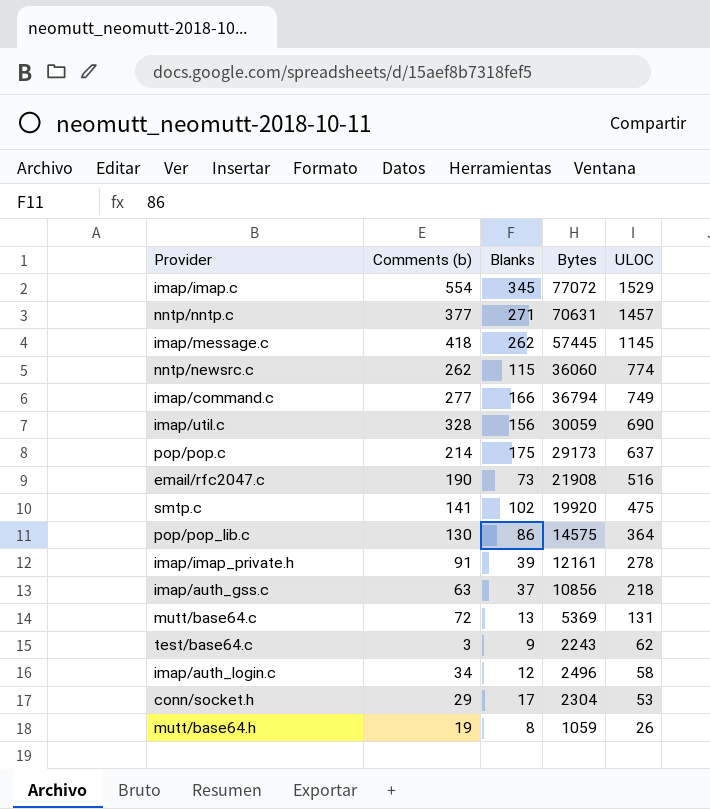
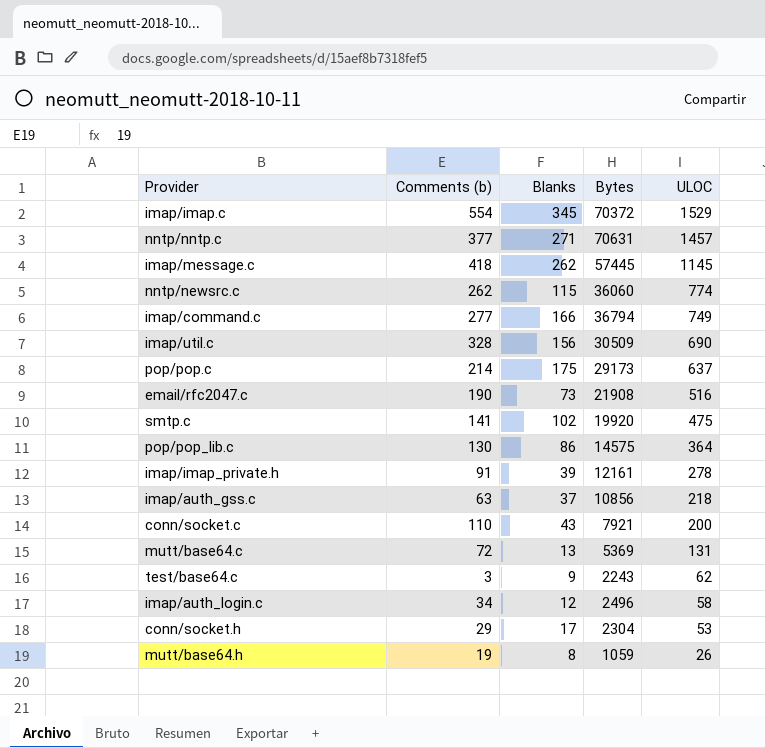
imap/imap.c | Bytes: 77072 -> 70372
imap/util.c | Bytes: 30059 -> 30509
row conn/socket.c: none -> 110 | 43 | 7921 | 200

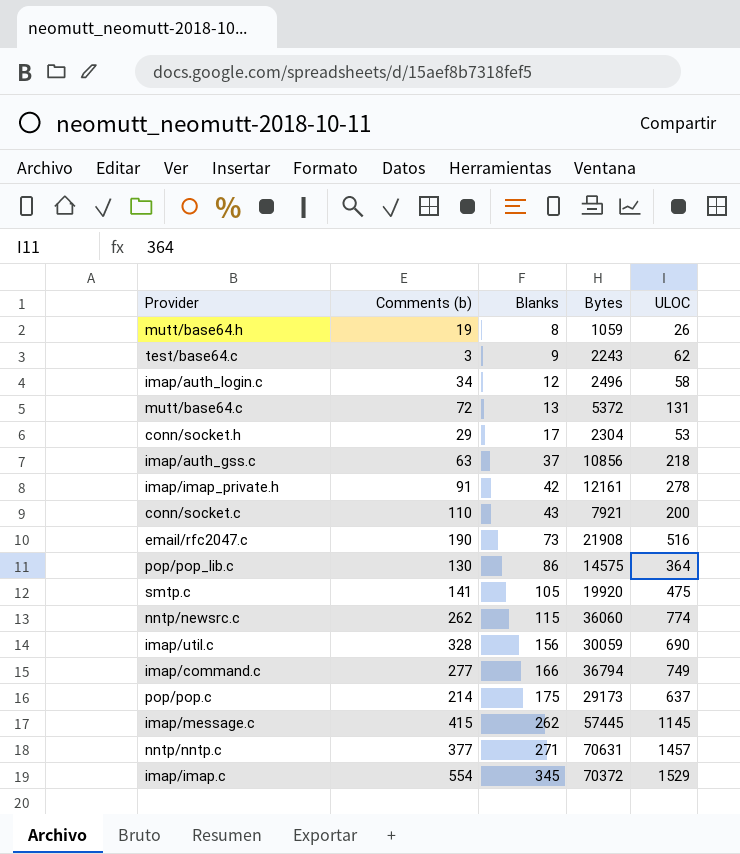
row order: ULOC descending -> Blanks ascending
mutt/base64.c | Bytes: 5369 -> 5372
imap/imap_private.h | Blanks: 39 -> 42
smtp.c | Blanks: 102 -> 105
imap/util.c | Bytes: 30509 -> 30059
imap/message.c | Comments (b): 418 -> 415

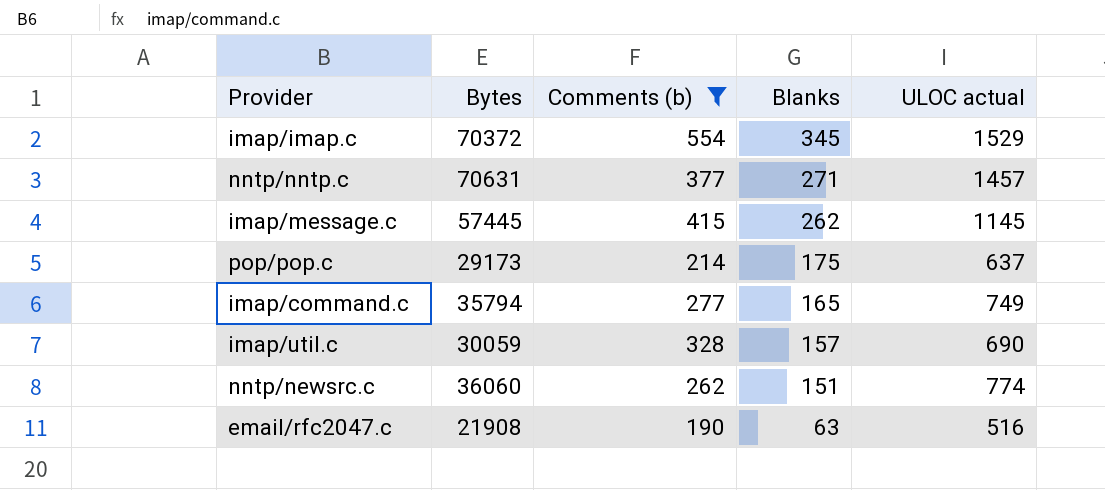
filter: none -> Comments (b) >= 190
row order: Blanks ascending -> Blanks descending
column Bytes | position: 4 -> 2
column name: ULOC -> ULOC actual
imap/command.c | Bytes: 36794 -> 35794
imap/command.c | Blanks: 166 -> 165
imap/util.c | Blanks: 156 -> 157
nntp/newsrc.c | Blanks: 115 -> 151
email/rfc2047.c | Blanks: 73 -> 63

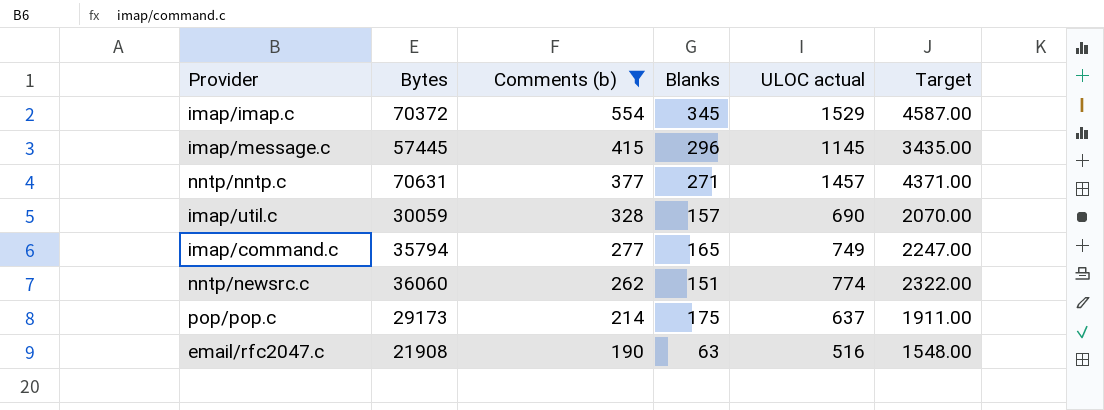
row order: Blanks descending -> Comments (b) descending
column Target | formula: none -> [ULOC actual] * 3
imap/message.c | Blanks: 262 -> 296

